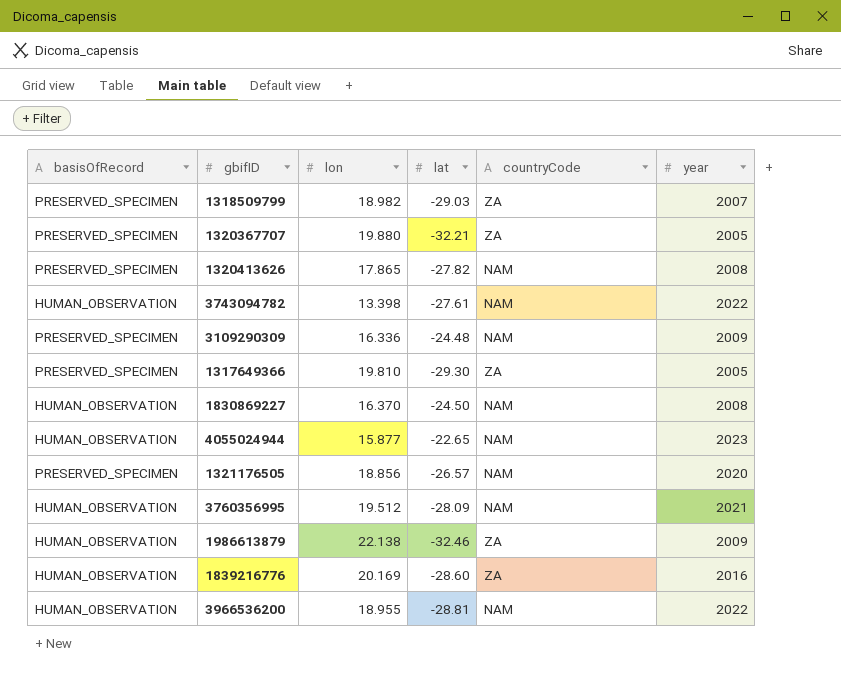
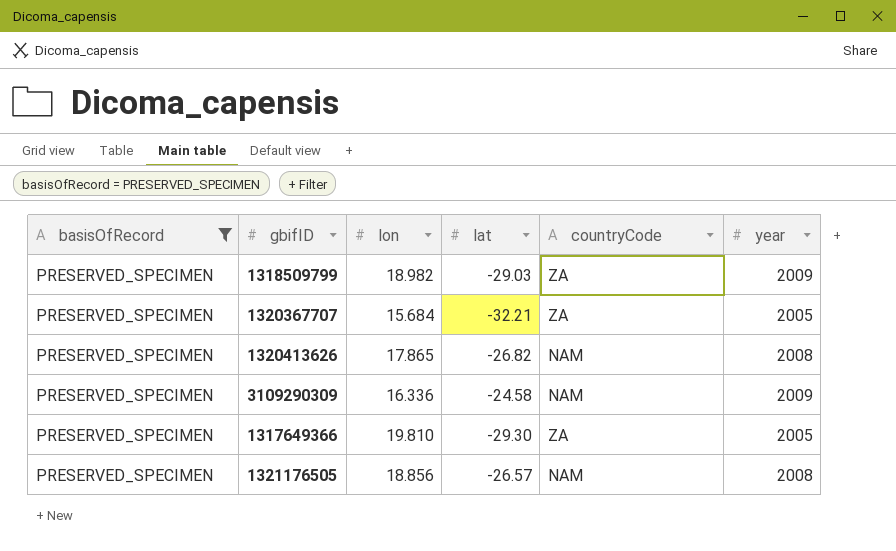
filter: none -> basisOfRecord = PRESERVED_SPECIMEN
1318509799 | year: 2007 -> 2009
1320367707 | lon: 19.880 -> 15.684
1320413626 | lat: -27.82 -> -26.82
3109290309 | lat: -24.48 -> -24.58
1321176505 | year: 2020 -> 2008

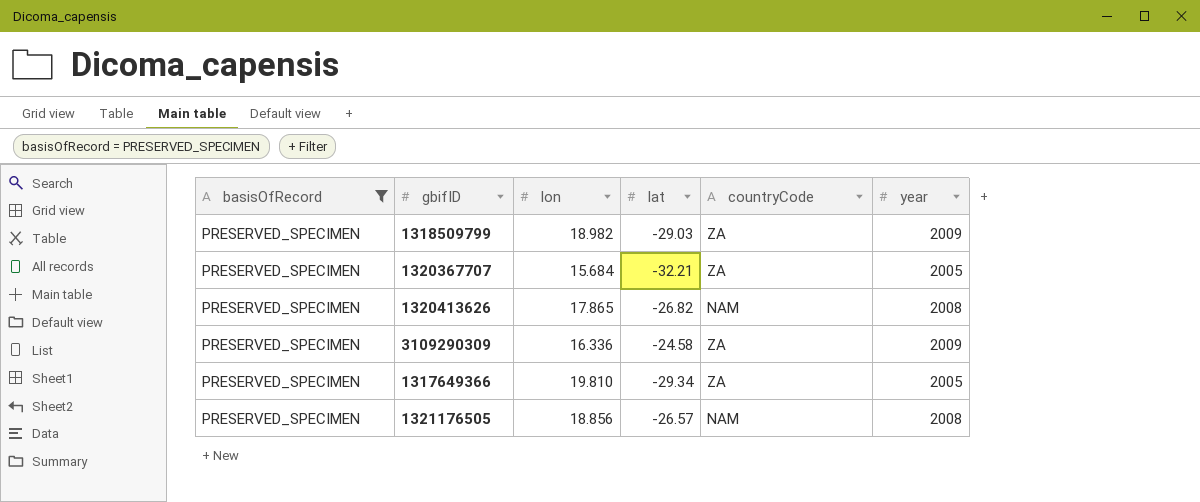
3109290309 | countryCode: NAM -> ZA
1317649366 | lat: -29.30 -> -29.34

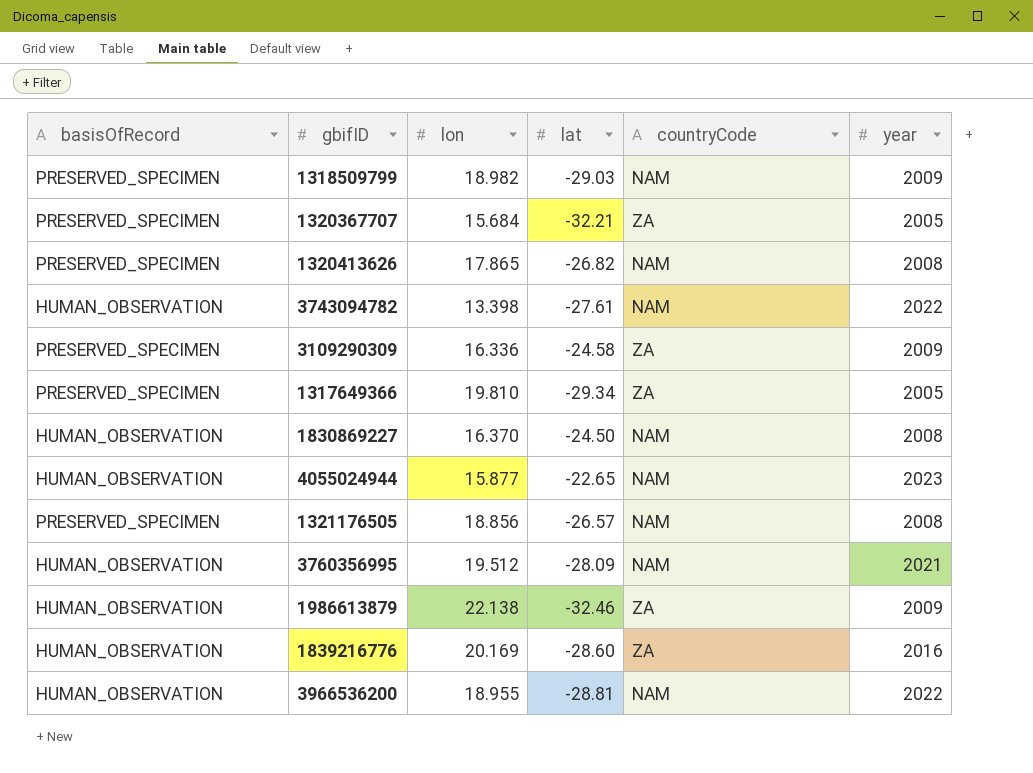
filter: basisOfRecord = PRESERVED_SPECIMEN -> none
1318509799 | countryCode: ZA -> NAM

